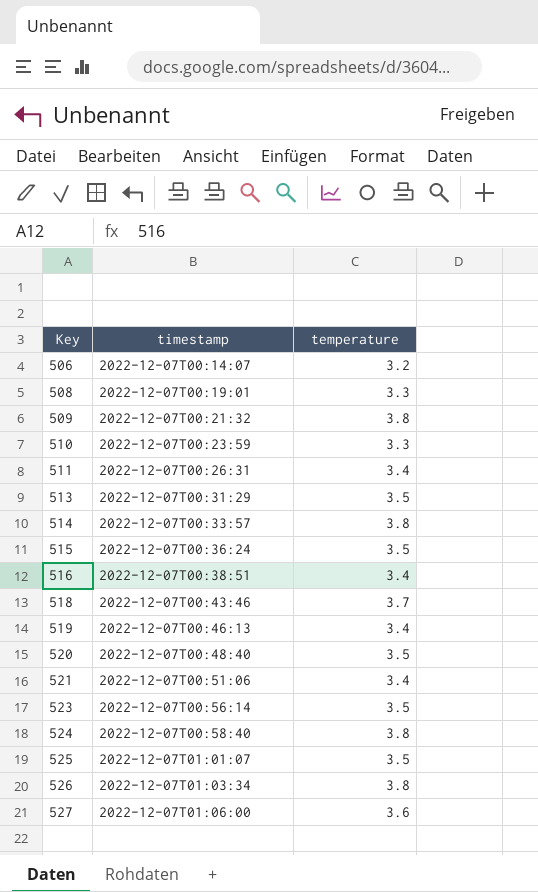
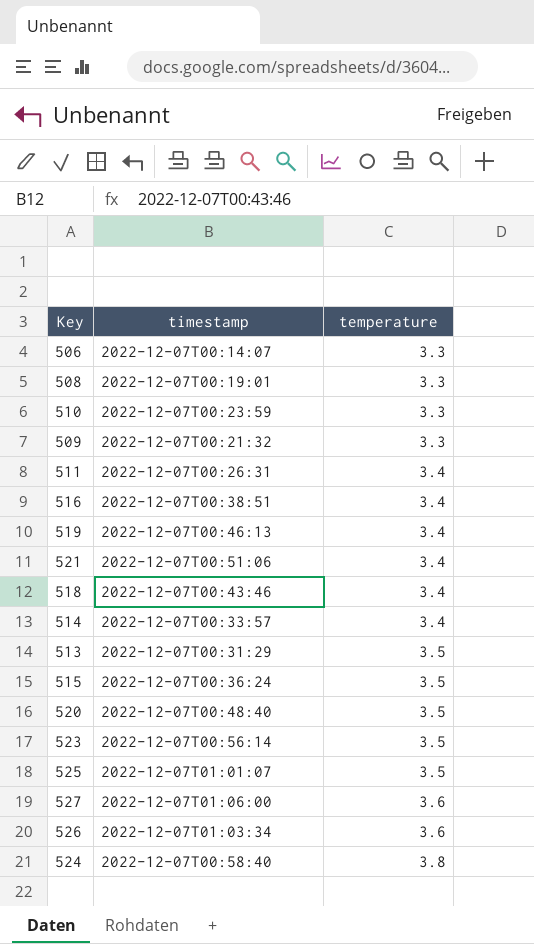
row order: Key ascending -> temperature ascending
506 | temperature: 3.2 -> 3.3
509 | temperature: 3.8 -> 3.3
518 | temperature: 3.7 -> 3.4
514 | temperature: 3.8 -> 3.4
526 | temperature: 3.8 -> 3.6

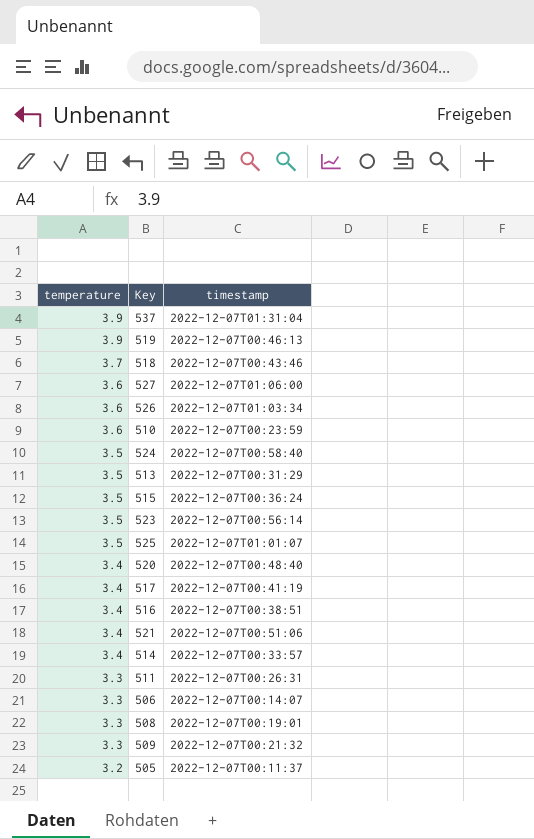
row order: temperature ascending -> temperature descending
column temperature | position: 3 -> 1
row 537: none -> 3.9 | 2022-12-07T01:31:04
519 | temperature: 3.4 -> 3.9
518 | temperature: 3.4 -> 3.7
510 | temperature: 3.3 -> 3.6
524 | temperature: 3.8 -> 3.5
520 | temperature: 3.5 -> 3.4
row 517: none -> 3.4 | 2022-12-07T00:41:19
511 | temperature: 3.4 -> 3.3
row 505: none -> 3.2 | 2022-12-07T00:11:37

